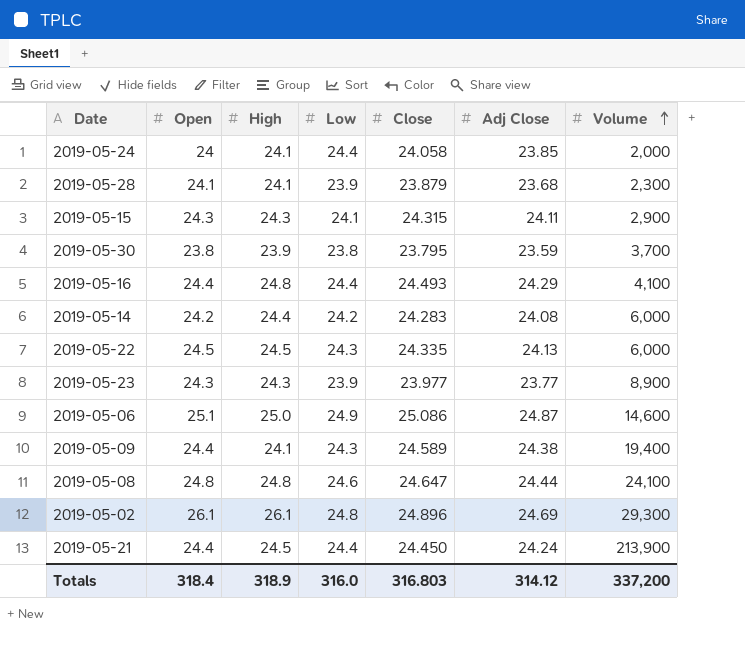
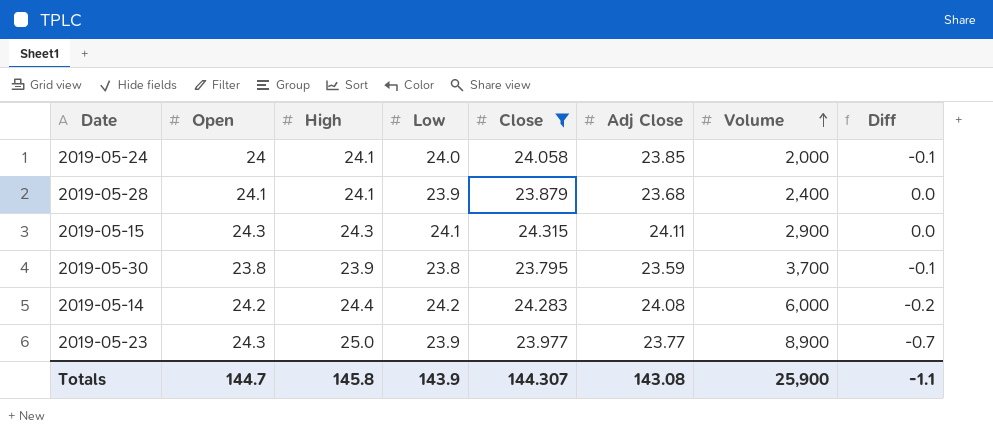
filter: none -> Close <= 24.315
column Diff | formula: none -> [Open] - [High]
2019-05-24 | Low: 24.4 -> 24.0
2019-05-28 | Volume: 2,300 -> 2,400
2019-05-23 | High: 24.3 -> 25.0
Totals | Open: 318.4 -> 144.7
Totals | High: 318.9 -> 145.8
Totals | Low: 316.0 -> 143.9
Totals | Close: 316.803 -> 144.307
Totals | Adj Close: 314.12 -> 143.08
Totals | Volume: 337,200 -> 25,900

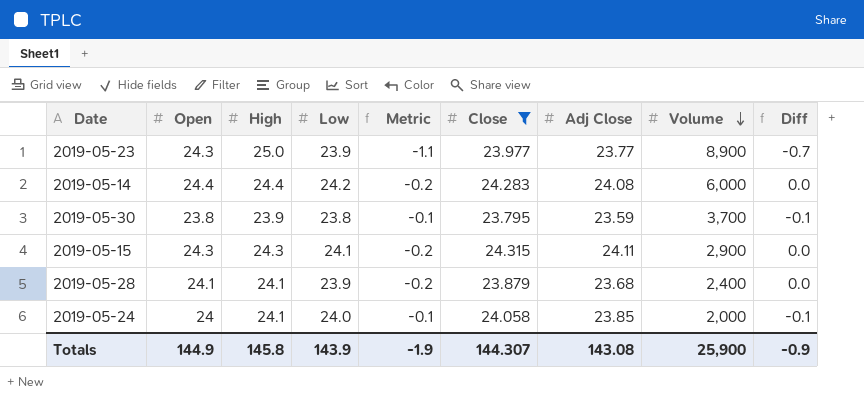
row order: Volume ascending -> Volume descending
column Metric | formula: none -> [Low] - [High]
2019-05-14 | Open: 24.2 -> 24.4
2019-05-14 | Diff: -0.2 -> 0.0
Totals | Open: 144.7 -> 144.9
Totals | Diff: -1.1 -> -0.9

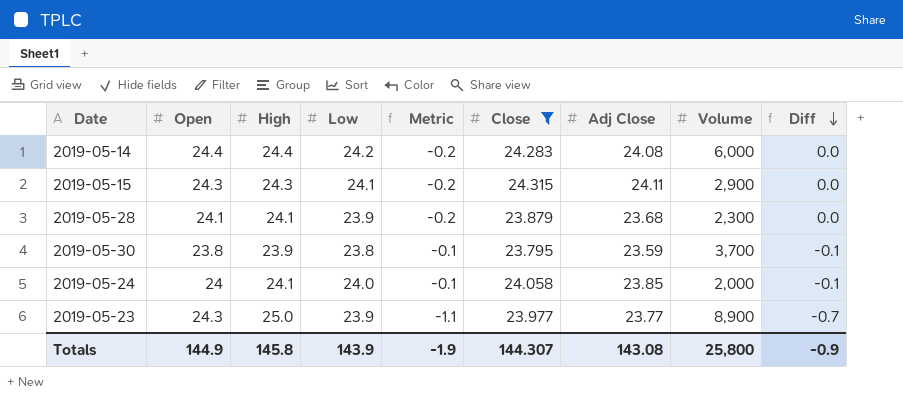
row order: Volume descending -> Diff descending
2019-05-28 | Volume: 2,400 -> 2,300
Totals | Volume: 25,900 -> 25,800

